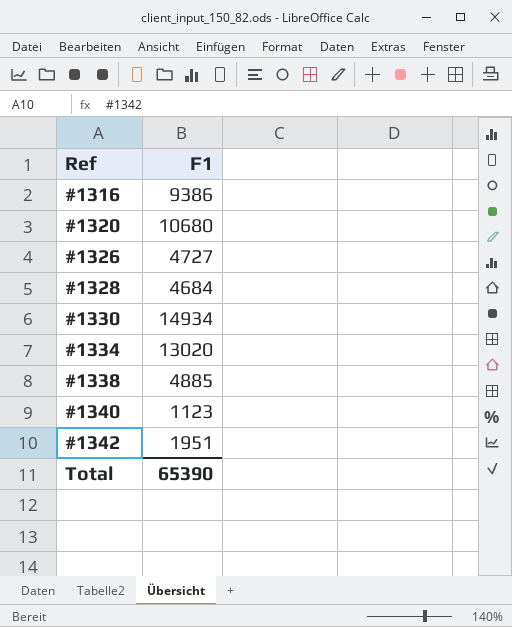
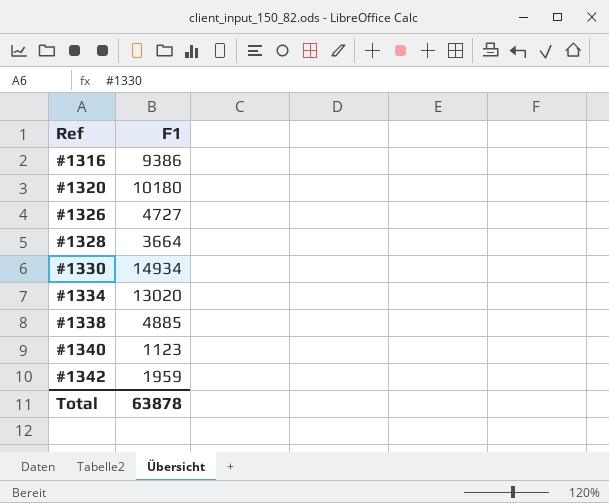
#1320 | F1: 10680 -> 10180
#1328 | F1: 4684 -> 3664
#1342 | F1: 1951 -> 1959
Total | F1: 65390 -> 63878

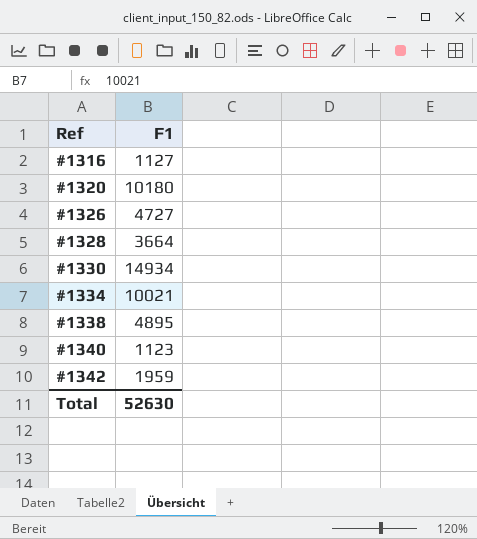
#1316 | F1: 9386 -> 1127
#1334 | F1: 13020 -> 10021
#1338 | F1: 4885 -> 4895
Total | F1: 63878 -> 52630

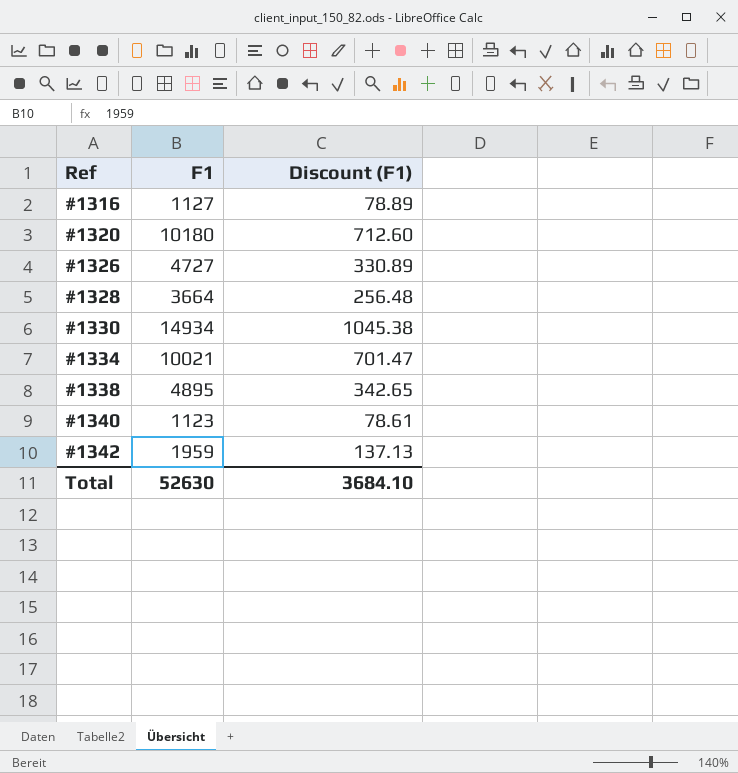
column Discount (F1) | formula: none -> [F1] * 0.07

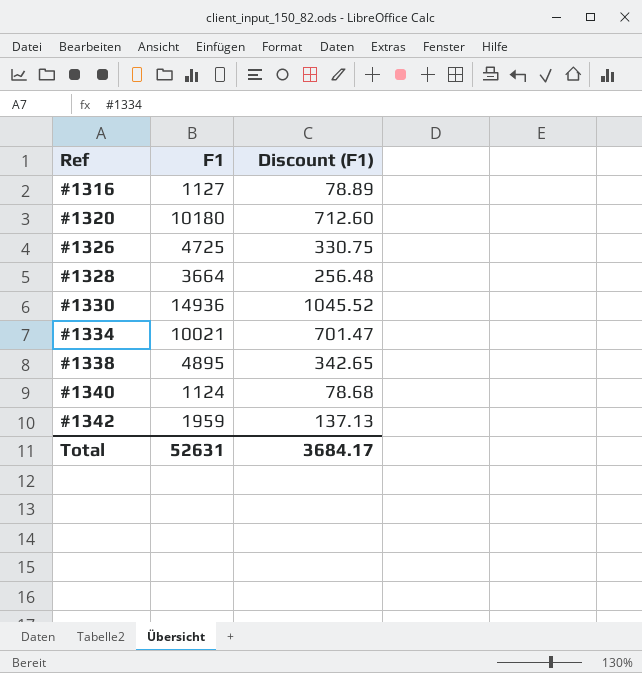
#1326 | F1: 4727 -> 4725
#1326 | Discount (F1): 330.89 -> 330.75
#1330 | F1: 14934 -> 14936
#1330 | Discount (F1): 1045.38 -> 1045.52
#1340 | F1: 1123 -> 1124
#1340 | Discount (F1): 78.61 -> 78.68
Total | F1: 52630 -> 52631
Total | Discount (F1): 3684.10 -> 3684.17

